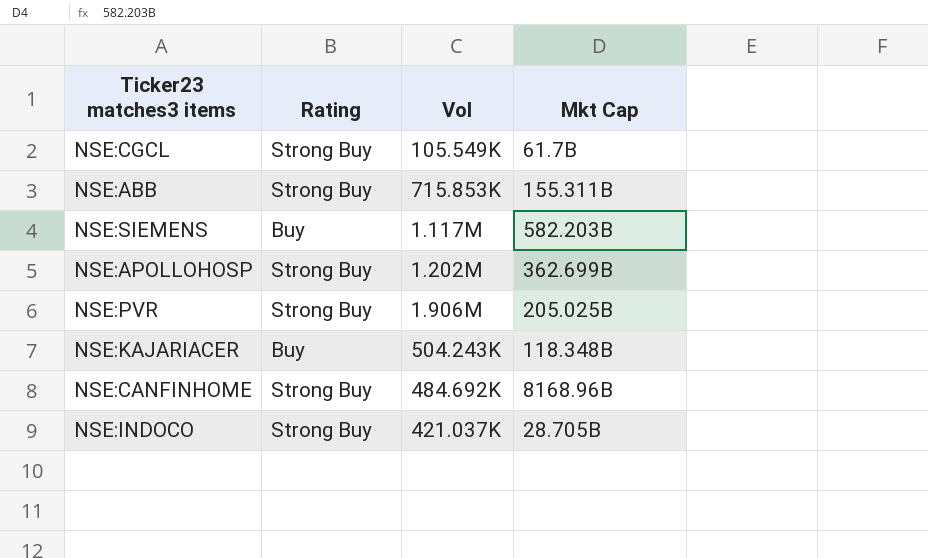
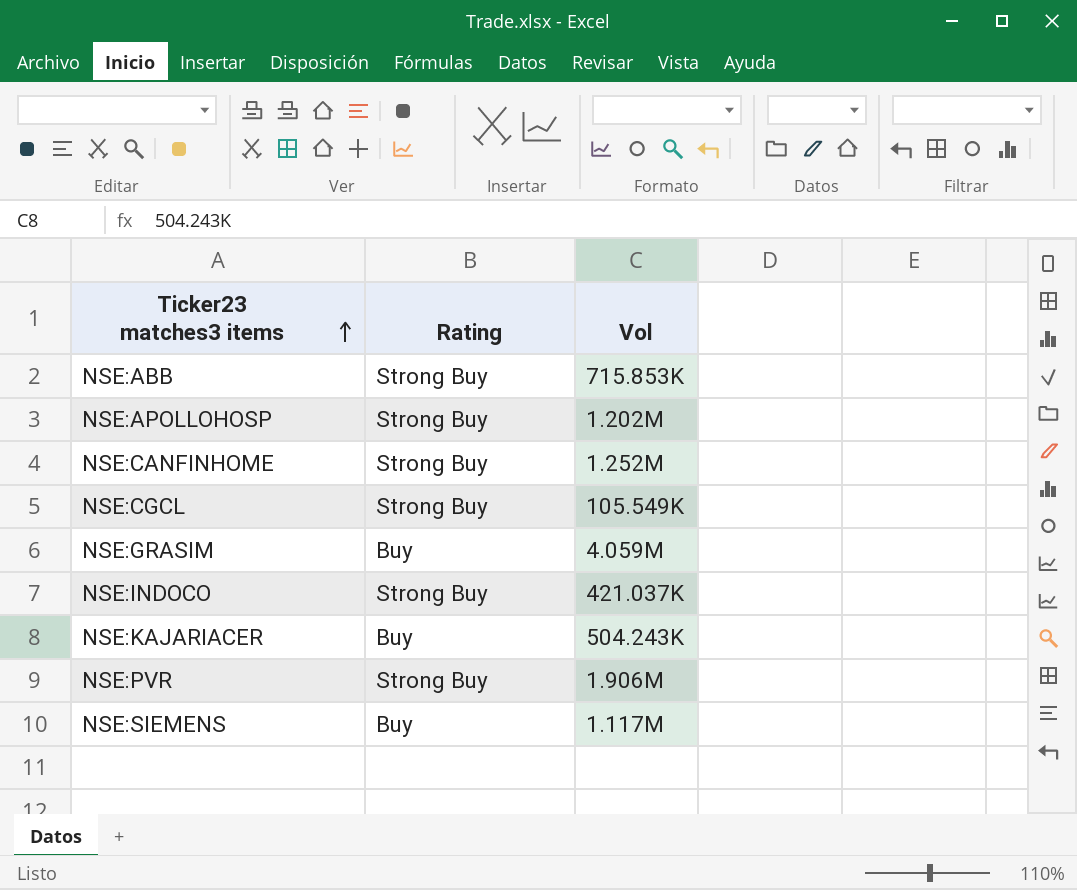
row order: none -> Ticker23 matches3 items ascending
column Mkt Cap | position: 4 -> none
NSE:CANFINHOME | Vol: 484.692K -> 1.252M
row NSE:GRASIM: none -> Buy | 4.059M

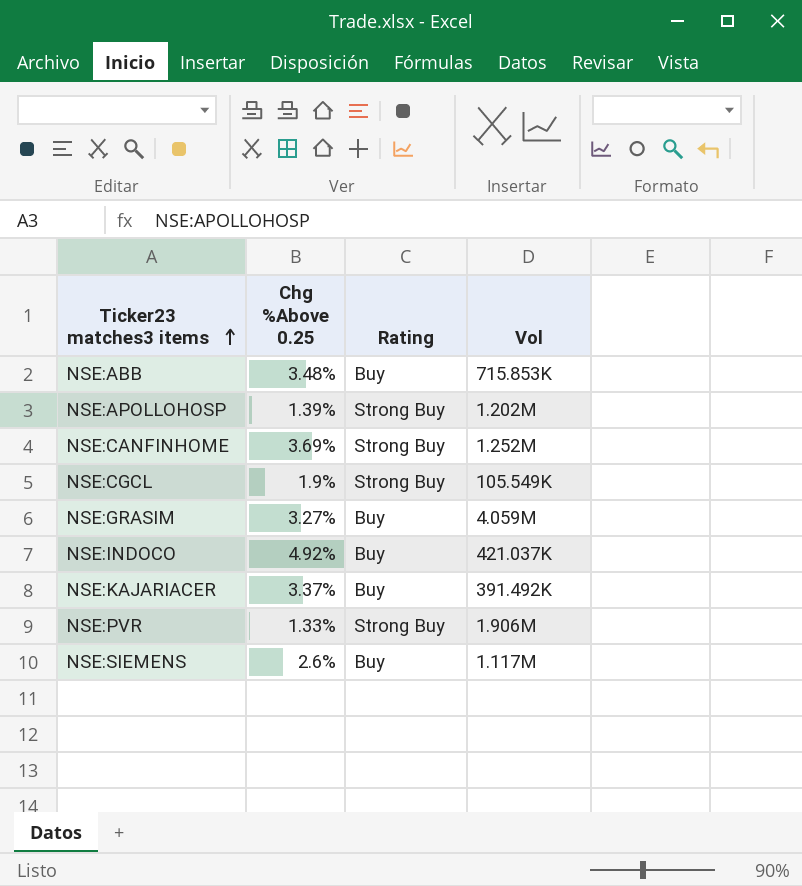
column Chg %Above 0.25 | position: none -> 2
NSE:ABB | Rating: Strong Buy -> Buy
NSE:INDOCO | Rating: Strong Buy -> Buy
NSE:KAJARIACER | Vol: 504.243K -> 391.492K

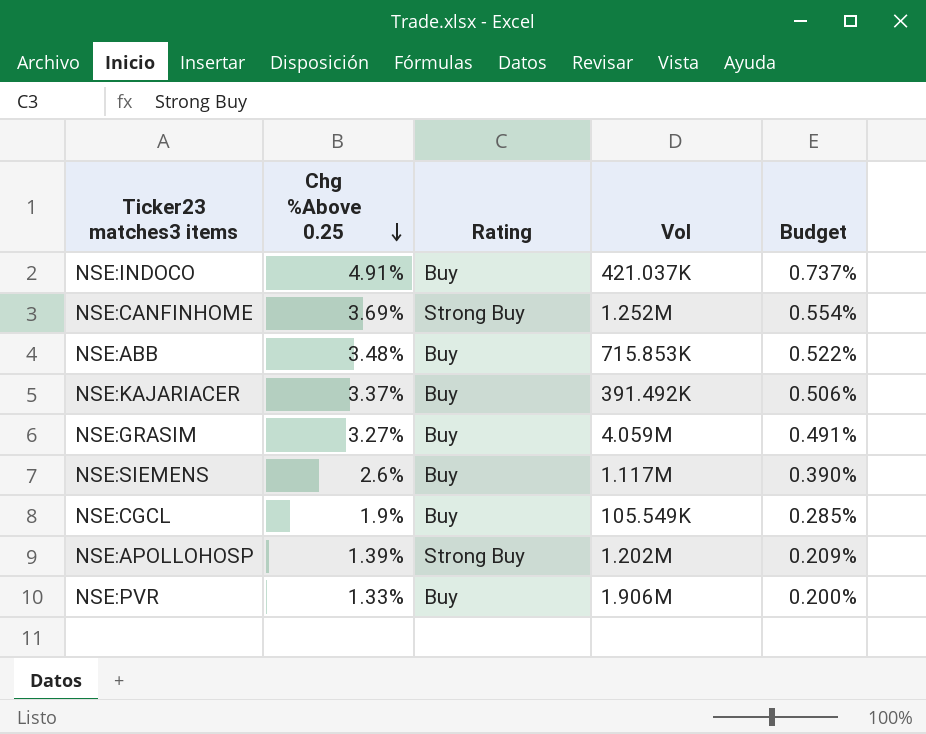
row order: Ticker23 matches3 items ascending -> Chg %Above 0.25 descending
column Budget | formula: none -> [Chg %Above 0.25] * 0.15
NSE:INDOCO | Chg %Above 0.25: 4.92% -> 4.91%
NSE:CGCL | Rating: Strong Buy -> Buy
NSE:PVR | Rating: Strong Buy -> Buy

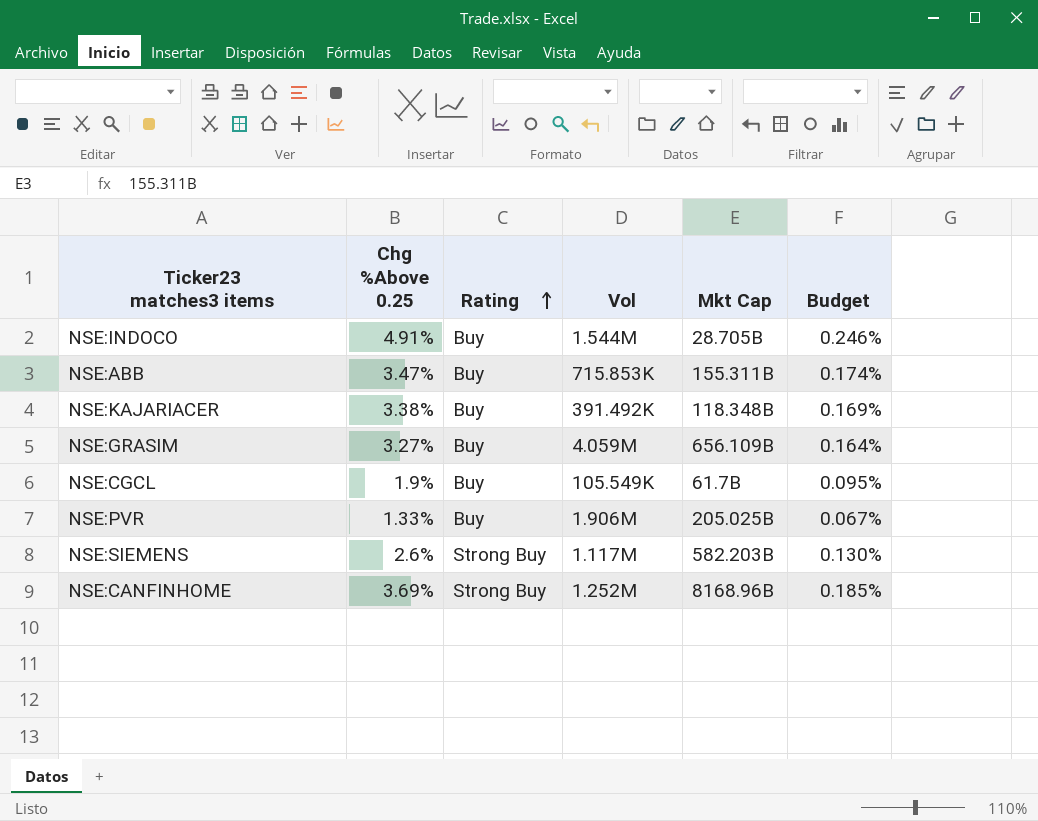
row order: Chg %Above 0.25 descending -> Rating ascending
column Mkt Cap | position: none -> 5
column Budget | formula: [Chg %Above 0.25] * 0.15 -> [Chg %Above 0.25] * 0.05
row NSE:APOLLOHOSP: 1.39% | Strong Buy | 1.202M | 0.209% -> none
NSE:INDOCO | Vol: 421.037K -> 1.544M
NSE:ABB | Chg %Above 0.25: 3.48% -> 3.47%
NSE:KAJARIACER | Chg %Above 0.25: 3.37% -> 3.38%
NSE:SIEMENS | Rating: Buy -> Strong Buy

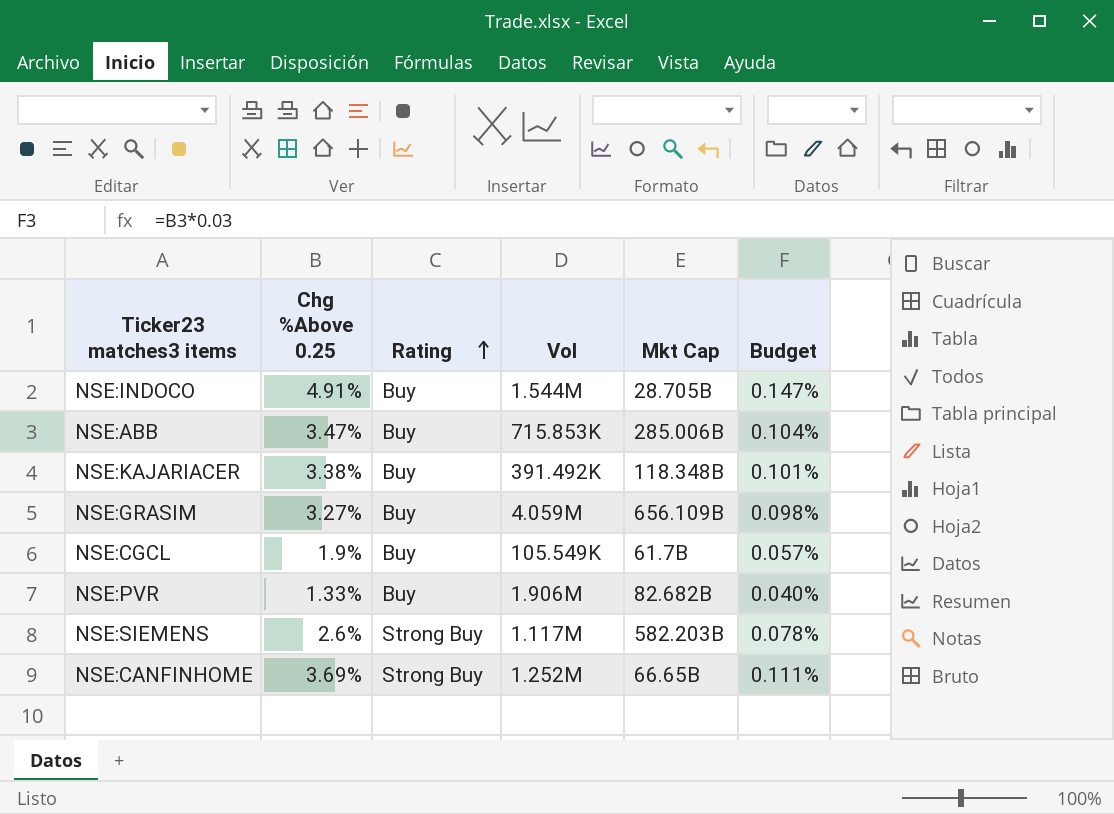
column Budget | formula: [Chg %Above 0.25] * 0.05 -> [Chg %Above 0.25] * 0.03
NSE:ABB | Mkt Cap: 155.311B -> 285.006B
NSE:PVR | Mkt Cap: 205.025B -> 82.682B
NSE:CANFINHOME | Mkt Cap: 8168.96B -> 66.65B

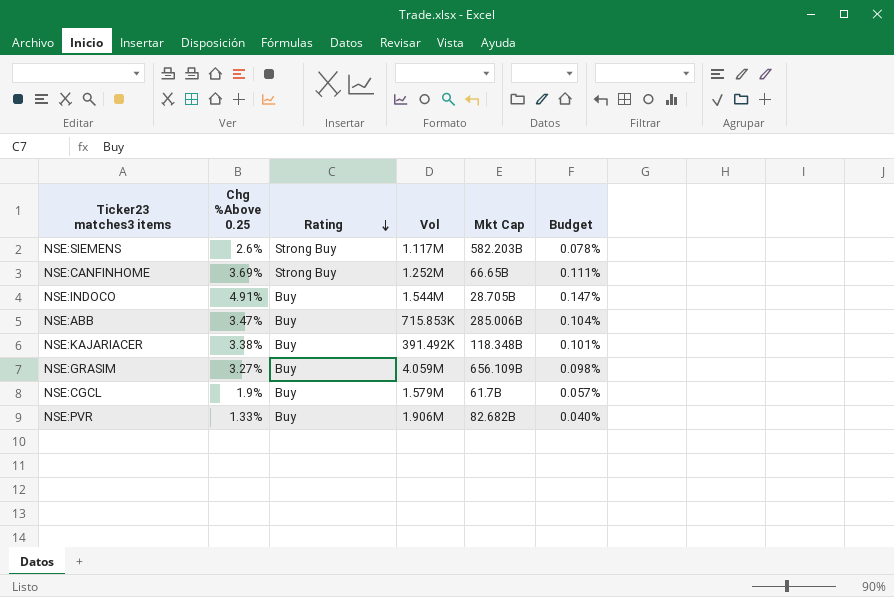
row order: Rating ascending -> Rating descending
NSE:CGCL | Vol: 105.549K -> 1.579M

